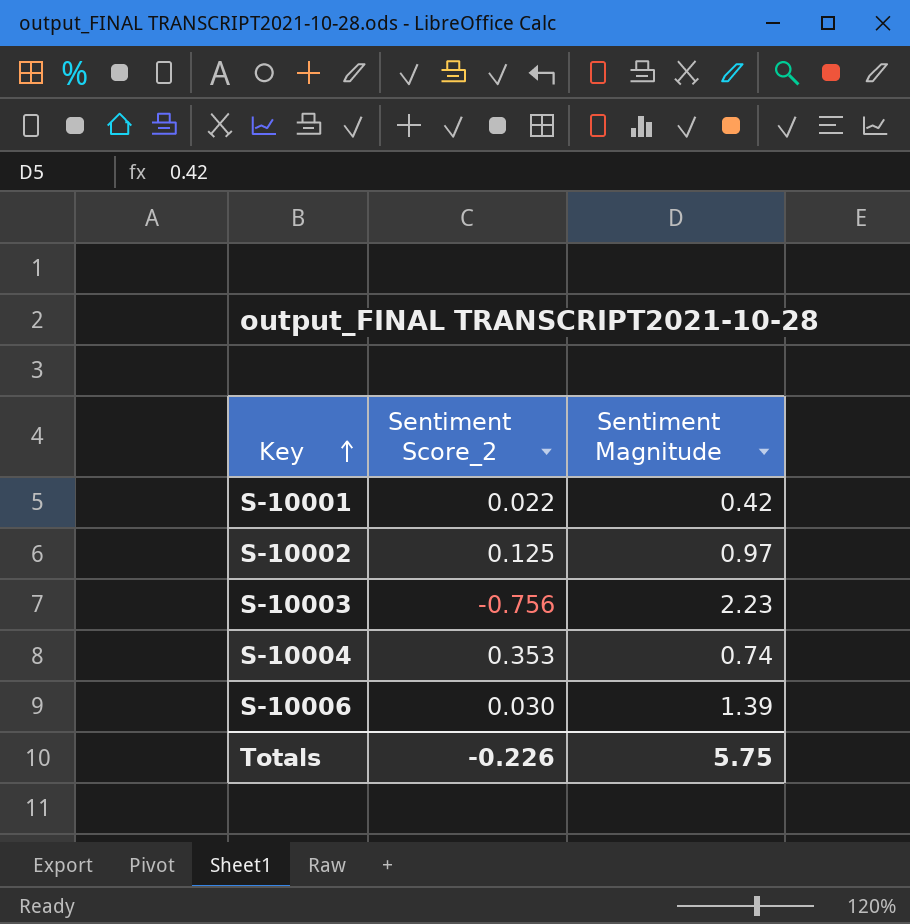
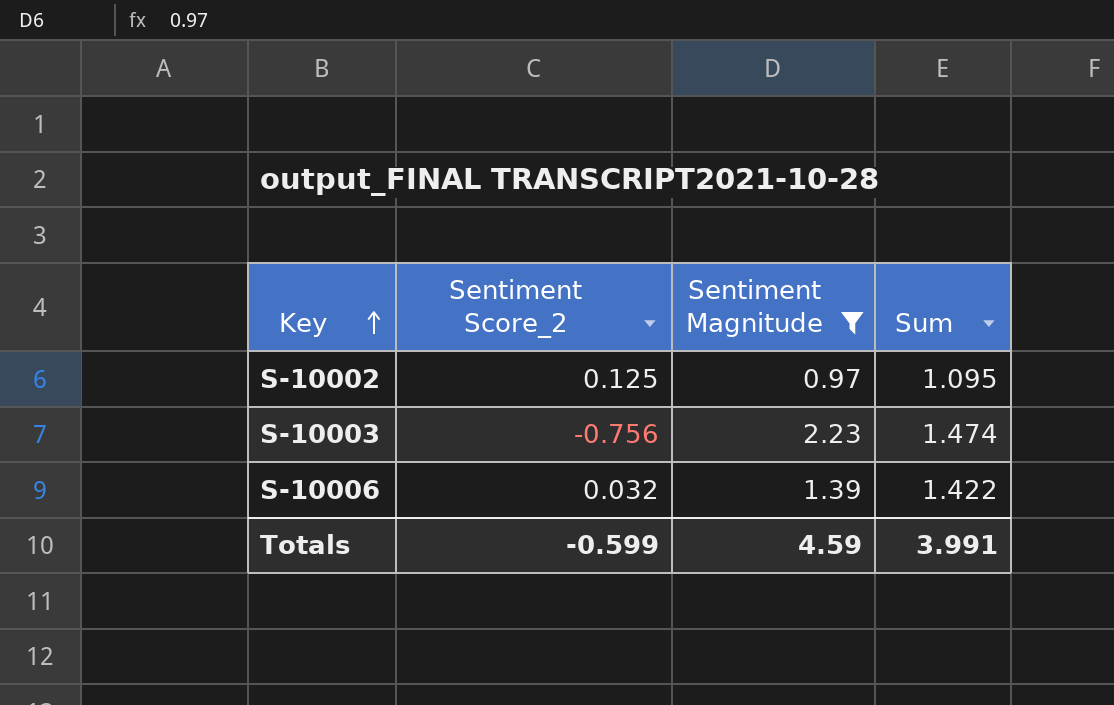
filter: none -> Sentiment Magnitude >= 0.97
column Sum | formula: none -> [Sentiment Score_2] + [Sentiment Magnitude]
S-10006 | Sentiment Score_2: 0.030 -> 0.032
Totals | Sentiment Score_2: -0.226 -> -0.599
Totals | Sentiment Magnitude: 5.75 -> 4.59

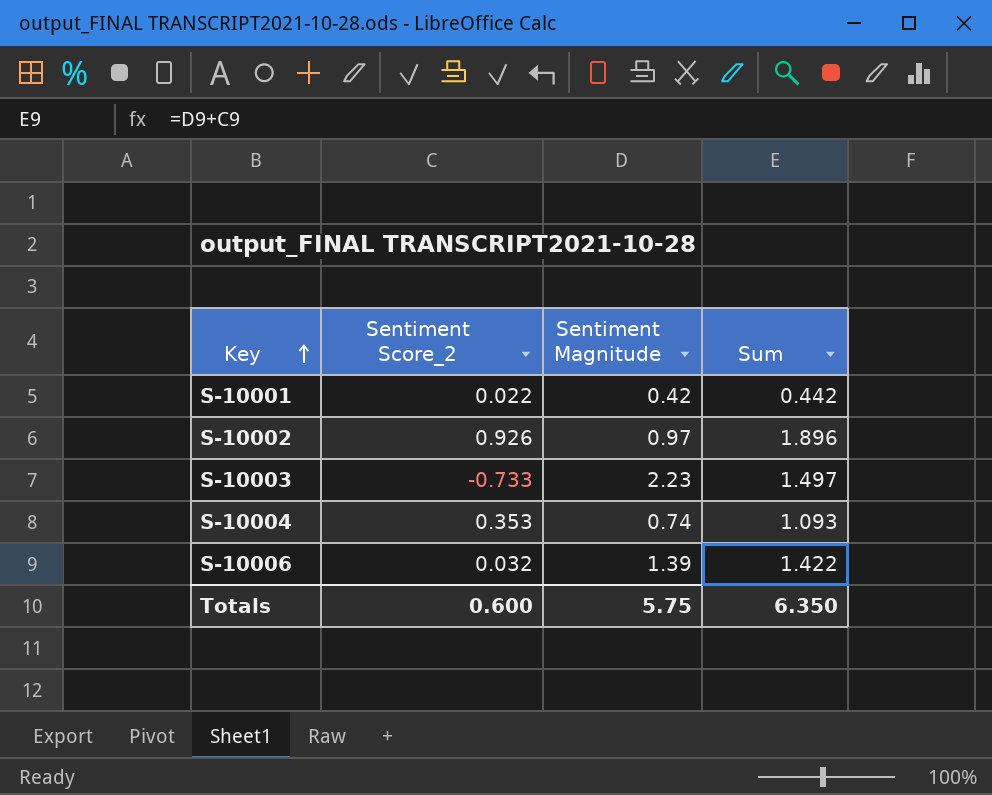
filter: Sentiment Magnitude >= 0.97 -> none
S-10002 | Sentiment Score_2: 0.125 -> 0.926
S-10002 | Sum: 1.095 -> 1.896
S-10003 | Sentiment Score_2: -0.756 -> -0.733
S-10003 | Sum: 1.474 -> 1.497
Totals | Sentiment Score_2: -0.599 -> 0.600
Totals | Sentiment Magnitude: 4.59 -> 5.75
Totals | Sum: 3.991 -> 6.350

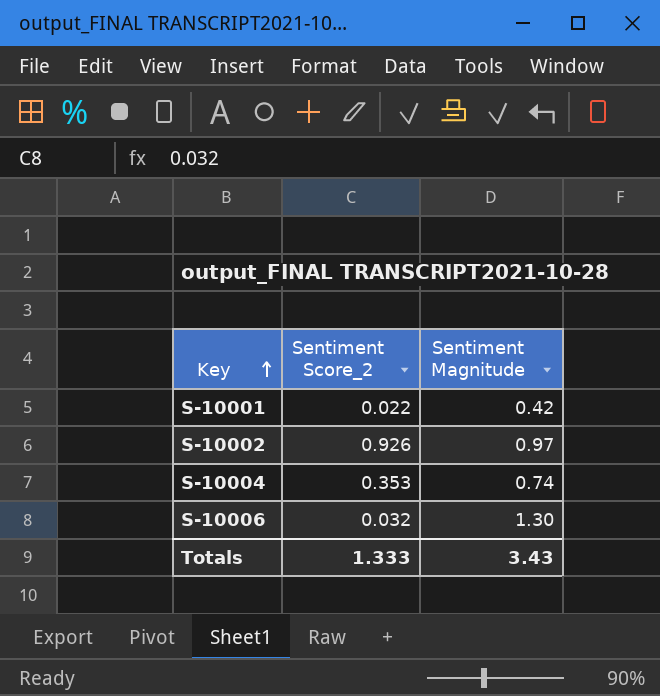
column Sum | formula: [Sentiment Score_2] + [Sentiment Magnitude] -> none
row S-10003: -0.733 | 2.23 | 1.497 -> none
S-10006 | Sentiment Magnitude: 1.39 -> 1.30
Totals | Sentiment Score_2: 0.600 -> 1.333
Totals | Sentiment Magnitude: 5.75 -> 3.43

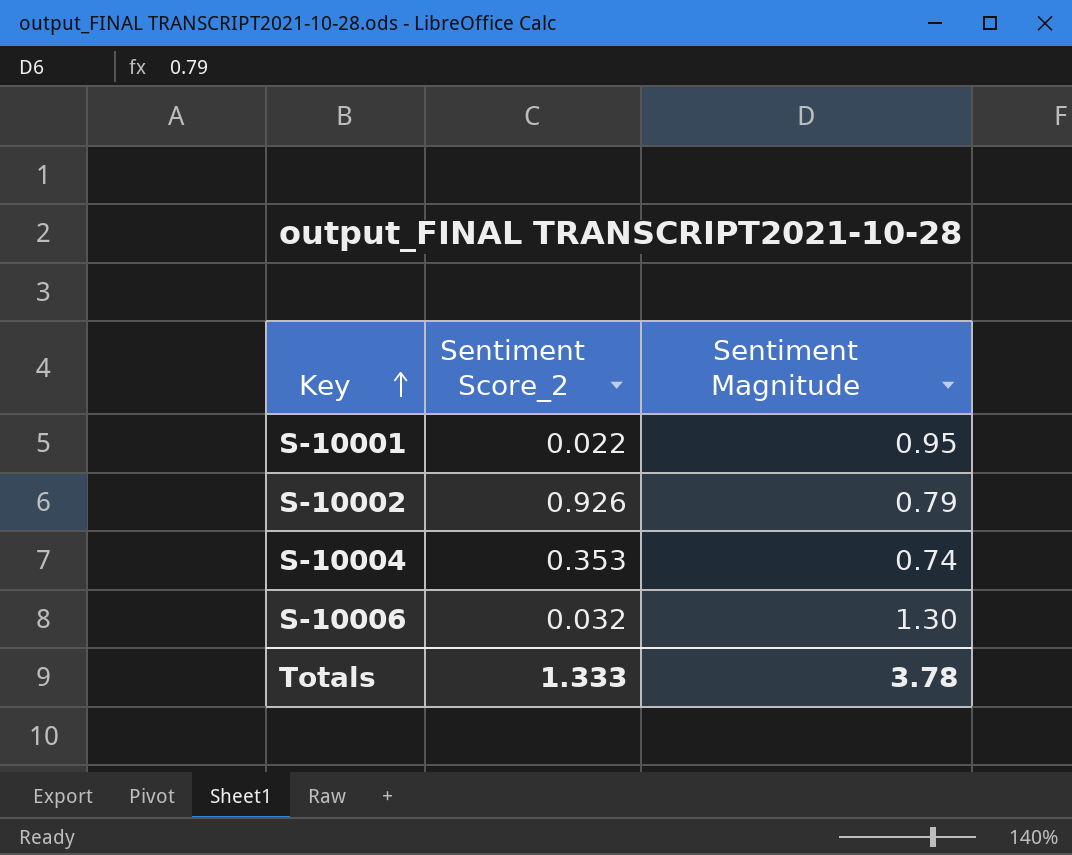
S-10001 | Sentiment Magnitude: 0.42 -> 0.95
S-10002 | Sentiment Magnitude: 0.97 -> 0.79
Totals | Sentiment Magnitude: 3.43 -> 3.78

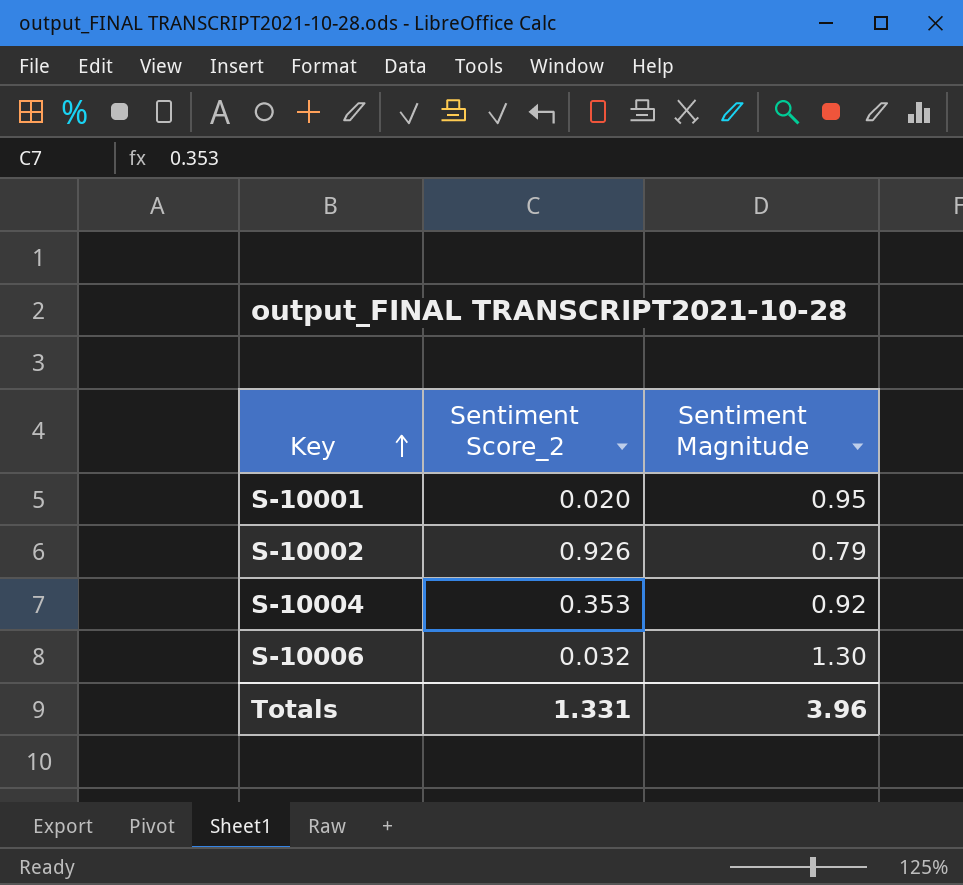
S-10001 | Sentiment Score_2: 0.022 -> 0.020
S-10004 | Sentiment Magnitude: 0.74 -> 0.92
Totals | Sentiment Score_2: 1.333 -> 1.331
Totals | Sentiment Magnitude: 3.78 -> 3.96

